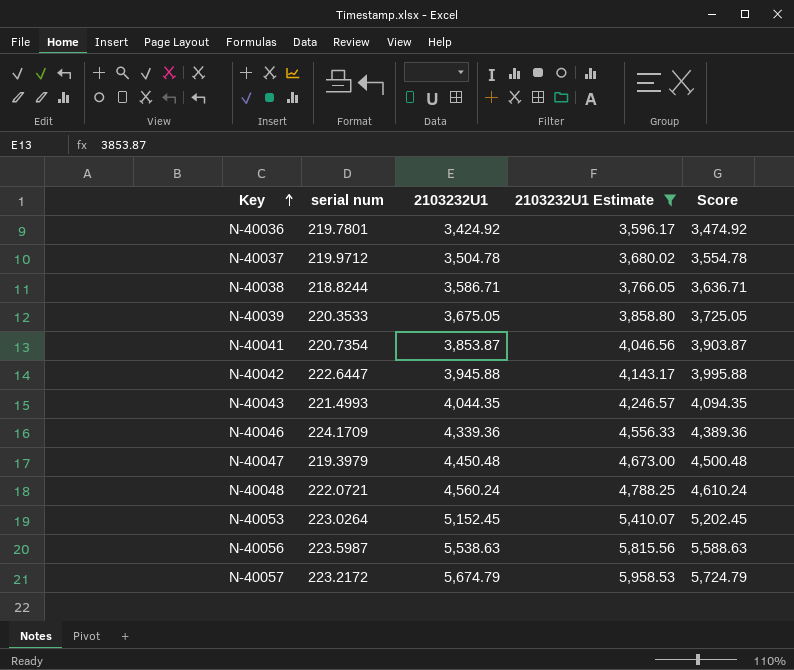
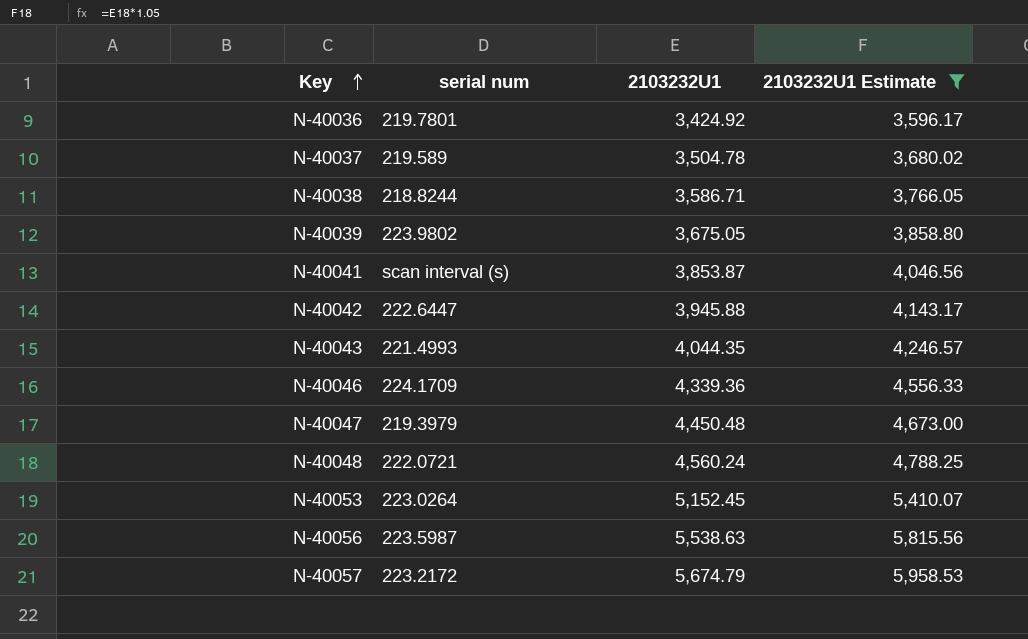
column Score | formula: [2103232U1] + 50 -> none
N-40037 | serial num: 219.9712 -> 219.589
N-40039 | serial num: 220.3533 -> 223.9802
N-40041 | serial num: 220.7354 -> scan interval (s)

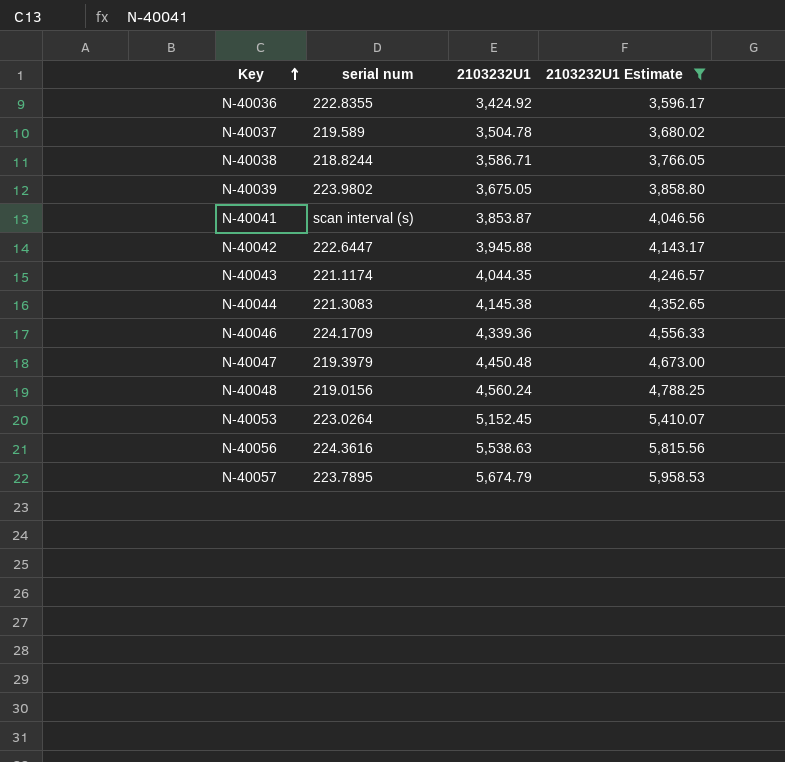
N-40036 | serial num: 219.7801 -> 222.8355
N-40043 | serial num: 221.4993 -> 221.1174
row N-40044: none -> 221.3083 | 4,145.38 | 4,352.65
N-40048 | serial num: 222.0721 -> 219.0156
N-40056 | serial num: 223.5987 -> 224.3616
N-40057 | serial num: 223.2172 -> 223.7895

